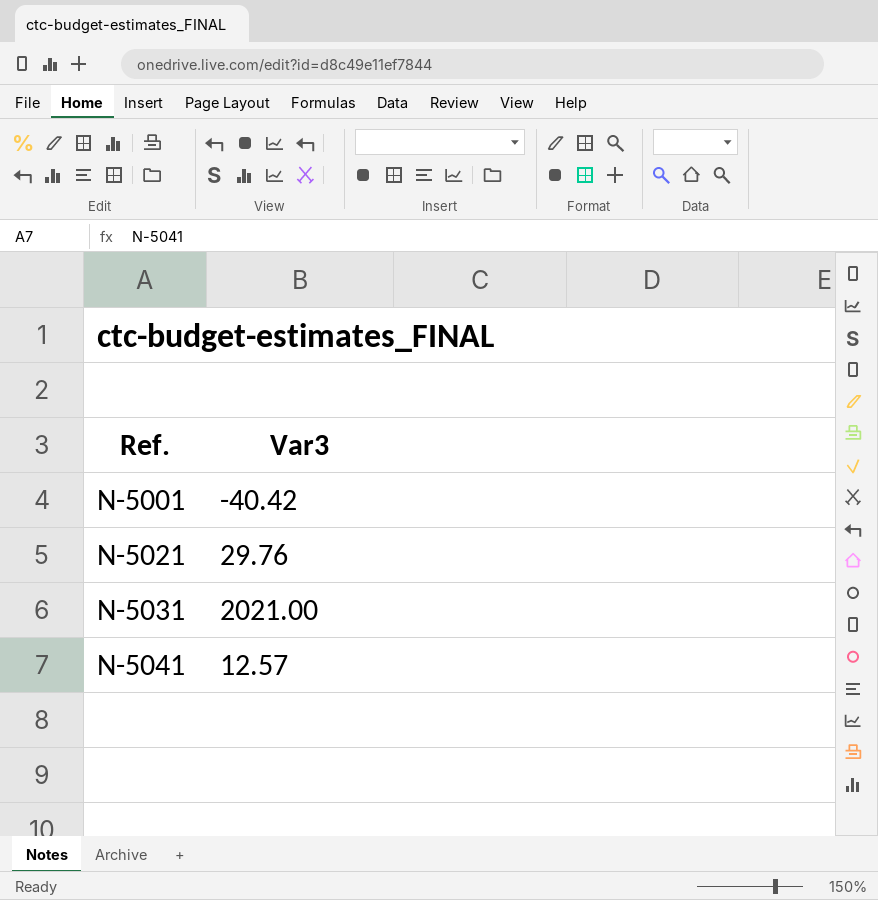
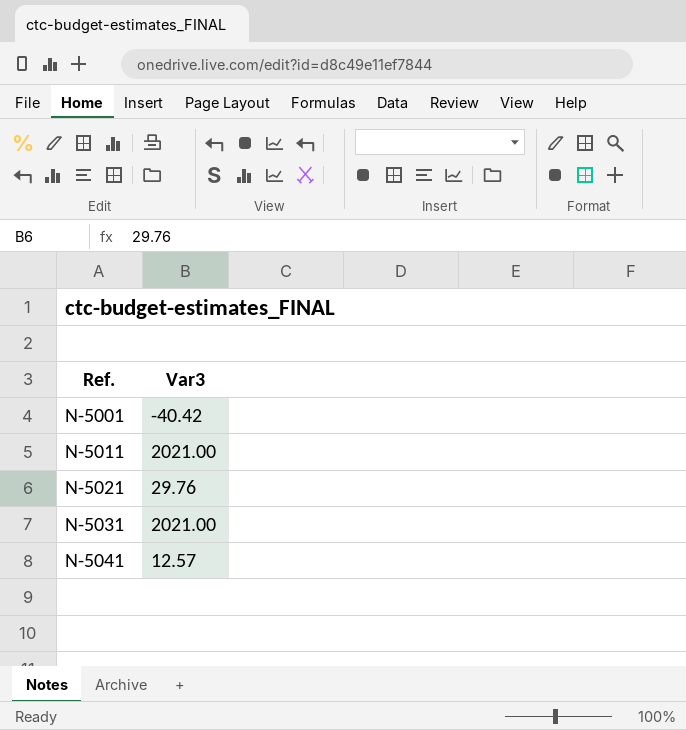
row N-5011: none -> 2021.00

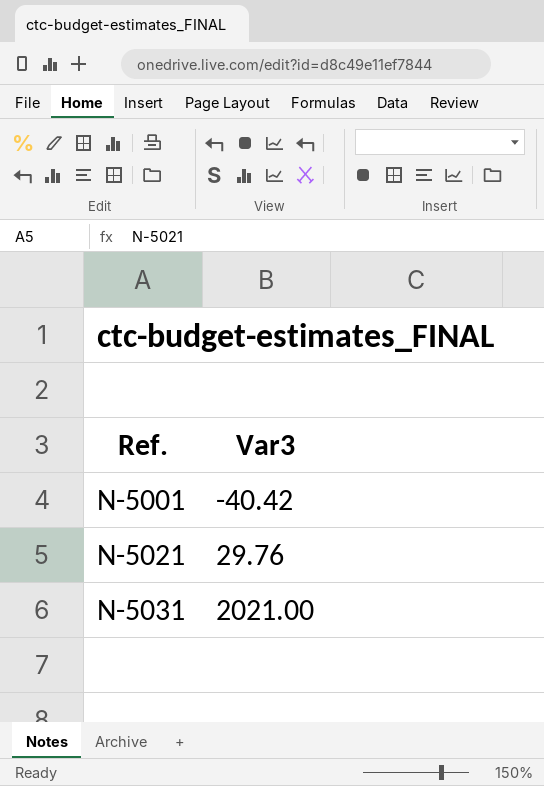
row N-5011: 2021.00 -> none
row N-5041: 12.57 -> none

